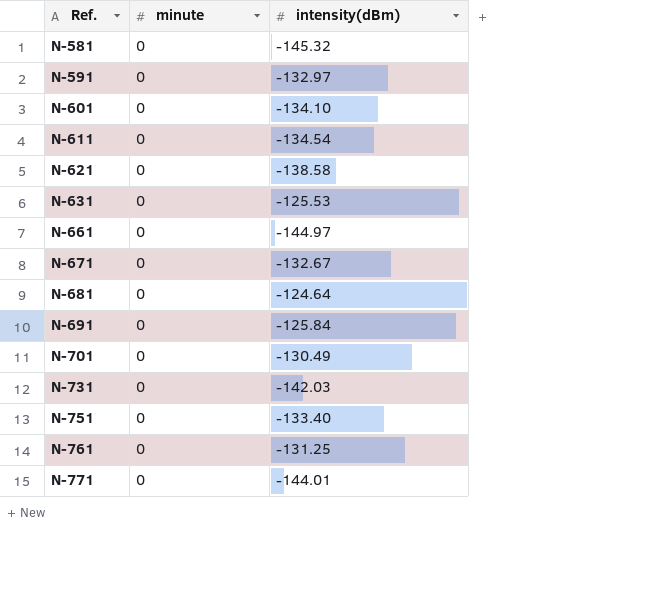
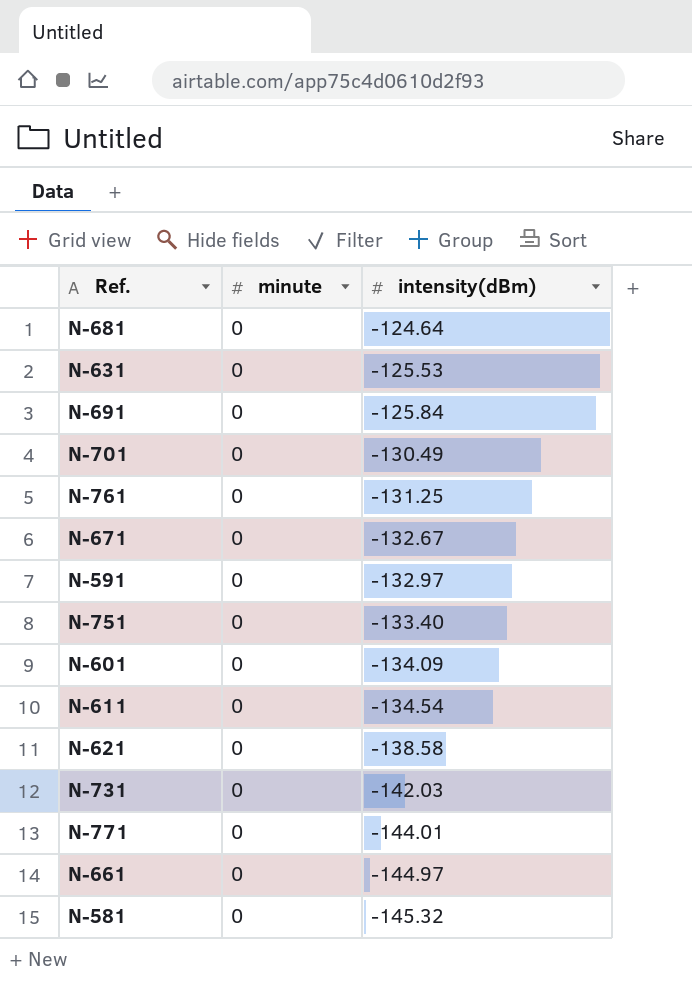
row order: Ref. ascending -> intensity(dBm) descending
N-601 | intensity(dBm): -134.10 -> -134.09

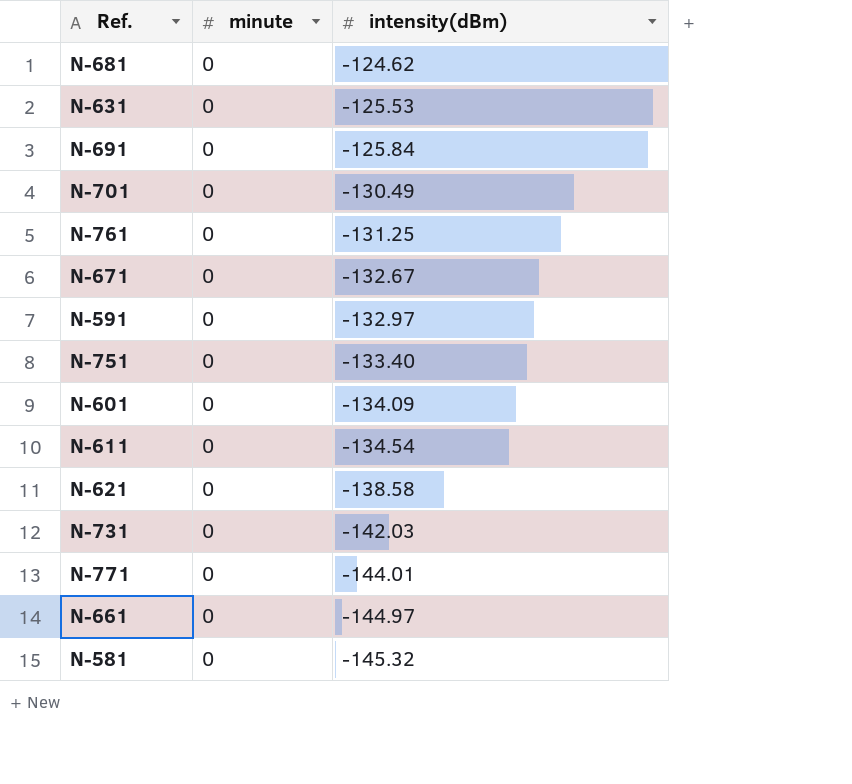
N-681 | intensity(dBm): -124.64 -> -124.62

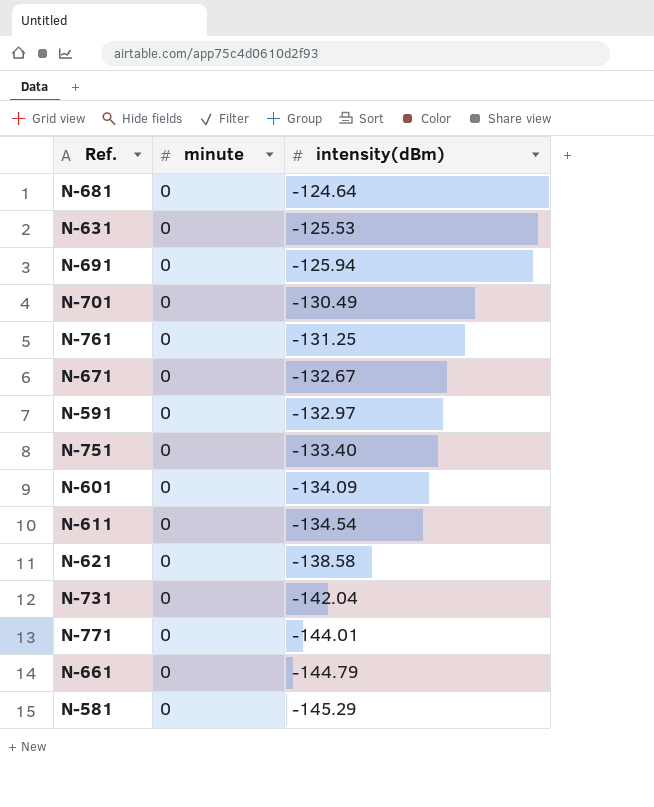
N-681 | intensity(dBm): -124.62 -> -124.64
N-691 | intensity(dBm): -125.84 -> -125.94
N-731 | intensity(dBm): -142.03 -> -142.04
N-661 | intensity(dBm): -144.97 -> -144.79
N-581 | intensity(dBm): -145.32 -> -145.29

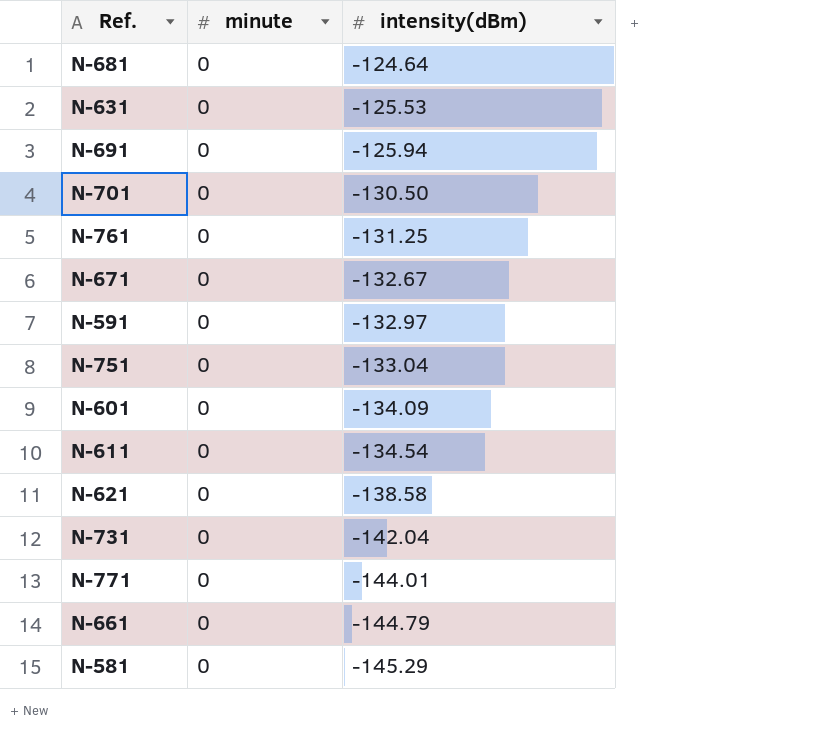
N-701 | intensity(dBm): -130.49 -> -130.50
N-751 | intensity(dBm): -133.40 -> -133.04

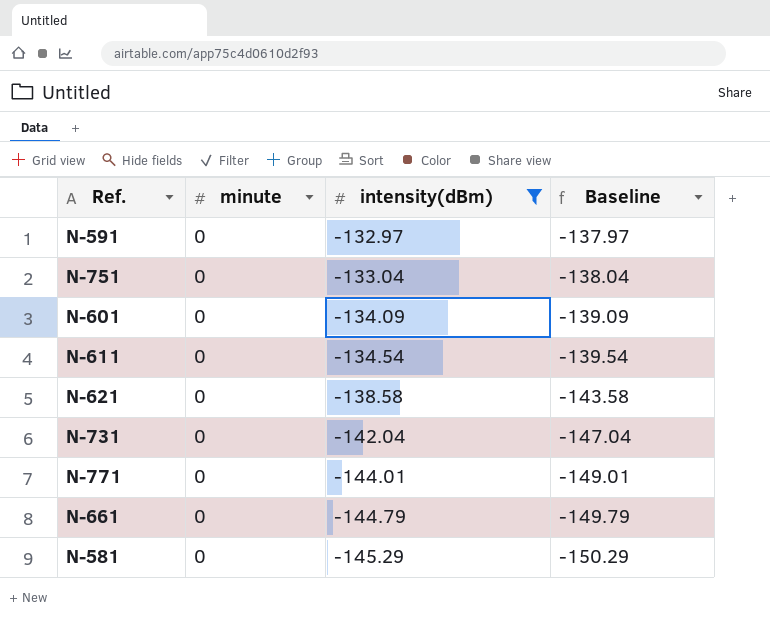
filter: none -> intensity(dBm) <= -132.97
column Baseline | formula: none -> [intensity(dBm)] - 5

